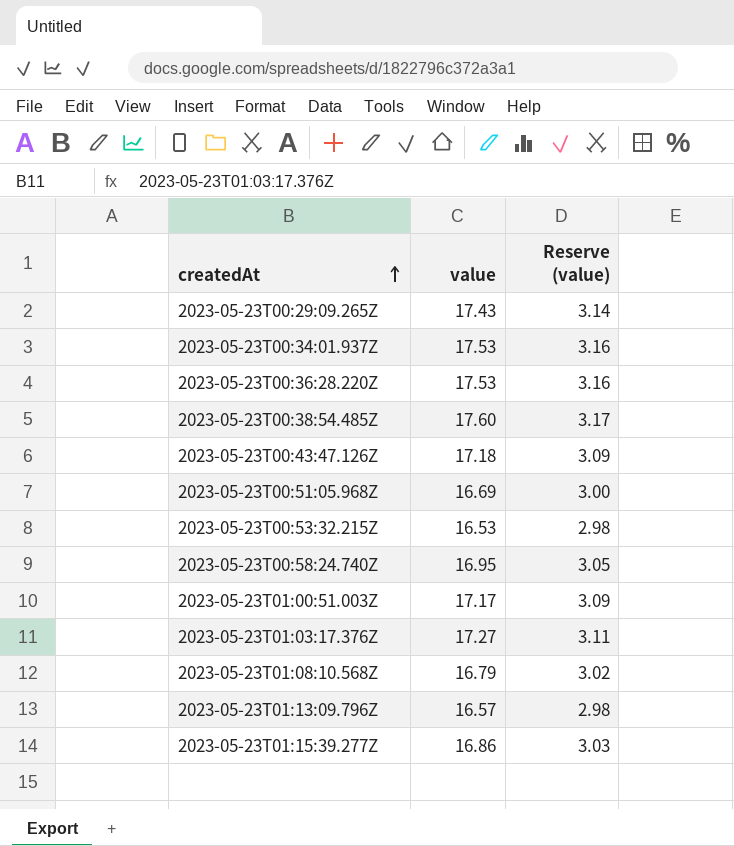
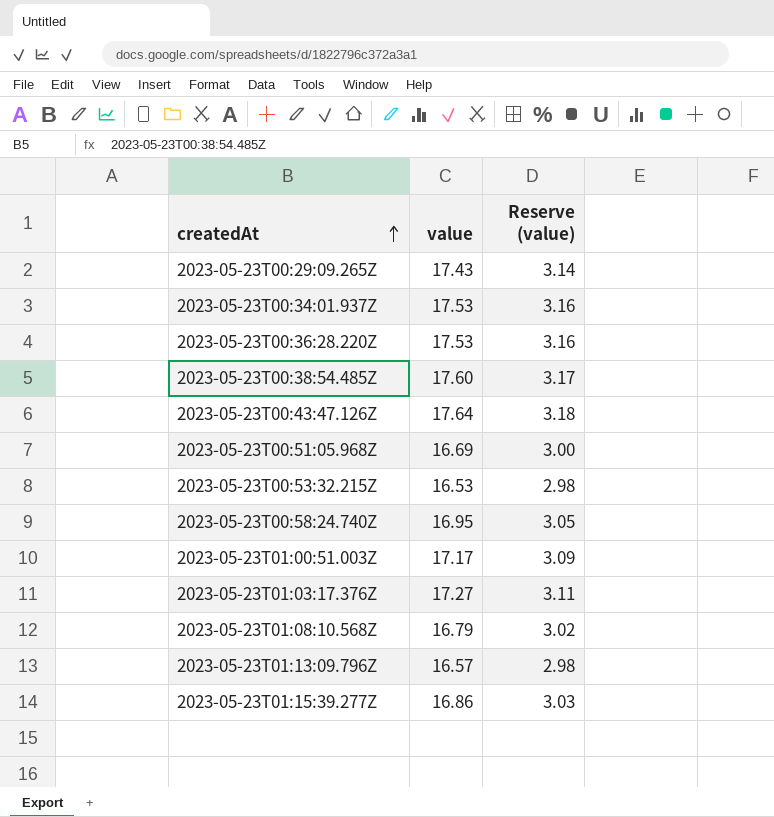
2023-05-23T00:43:47.126Z | value: 17.18 -> 17.64
2023-05-23T00:43:47.126Z | Reserve (value): 3.09 -> 3.18

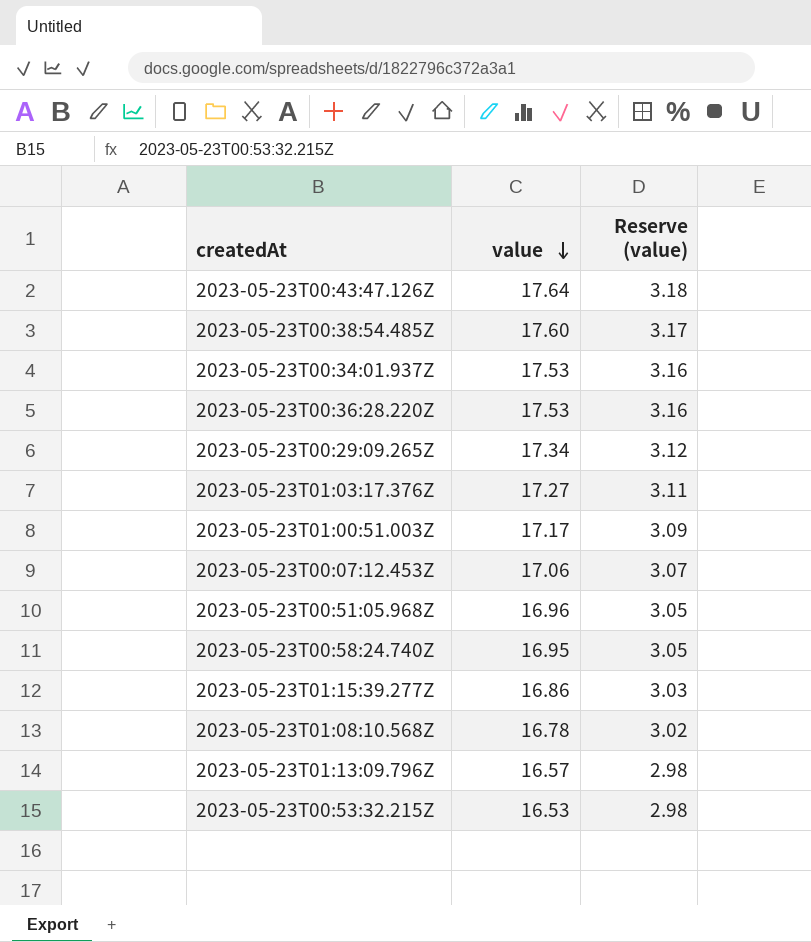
row order: createdAt ascending -> value descending
2023-05-23T00:29:09.265Z | value: 17.43 -> 17.34
2023-05-23T00:29:09.265Z | Reserve (value): 3.14 -> 3.12
row 2023-05-23T00:07:12.453Z: none -> 17.06 | 3.07
2023-05-23T00:51:05.968Z | value: 16.69 -> 16.96
2023-05-23T00:51:05.968Z | Reserve (value): 3.00 -> 3.05
2023-05-23T01:08:10.568Z | value: 16.79 -> 16.78

